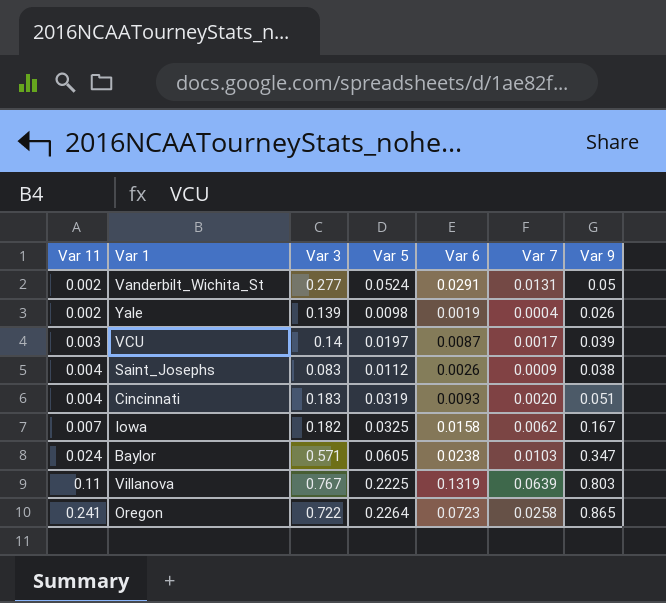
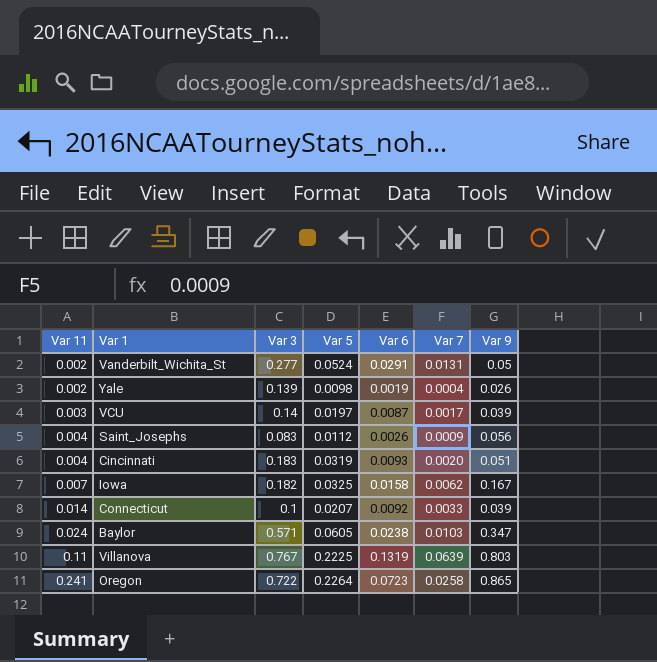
Saint_Josephs | Var 9: 0.038 -> 0.056
row Connecticut: none -> 0.014 | 0.1 | 0.0207 | 0.0092 | 0.0033 | 0.039

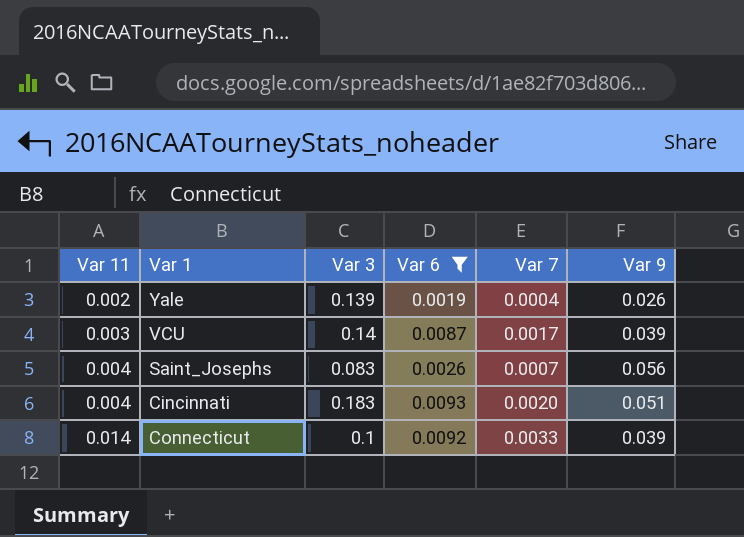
filter: none -> Var 6 <= 0.0093
column Var 5 | position: 4 -> none
Saint_Josephs | Var 7: 0.0009 -> 0.0007

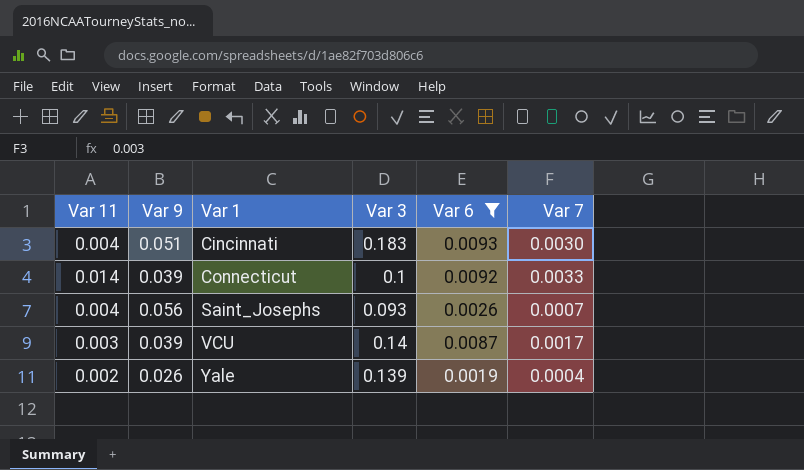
row order: Var 11 ascending -> Var 1 ascending
column Var 9 | position: 6 -> 2
Cincinnati | Var 7: 0.0020 -> 0.0030
Saint_Josephs | Var 3: 0.083 -> 0.093

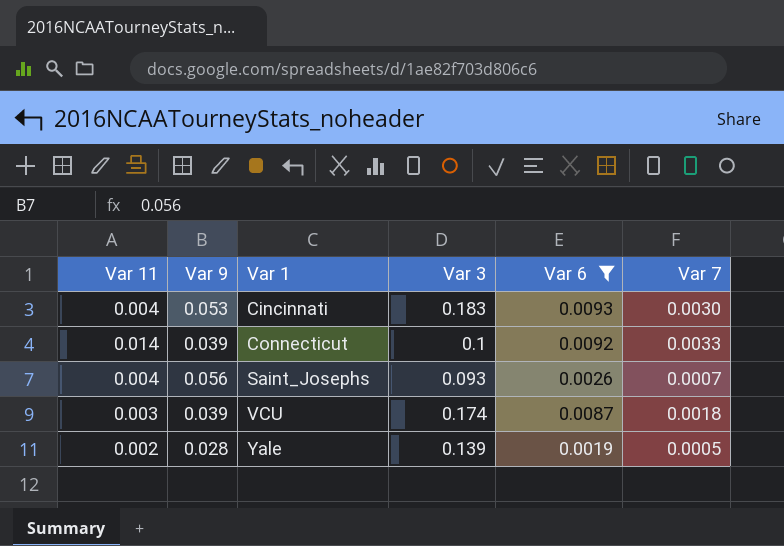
Cincinnati | Var 9: 0.051 -> 0.053
VCU | Var 3: 0.14 -> 0.174
VCU | Var 7: 0.0017 -> 0.0018
Yale | Var 9: 0.026 -> 0.028
Yale | Var 7: 0.0004 -> 0.0005

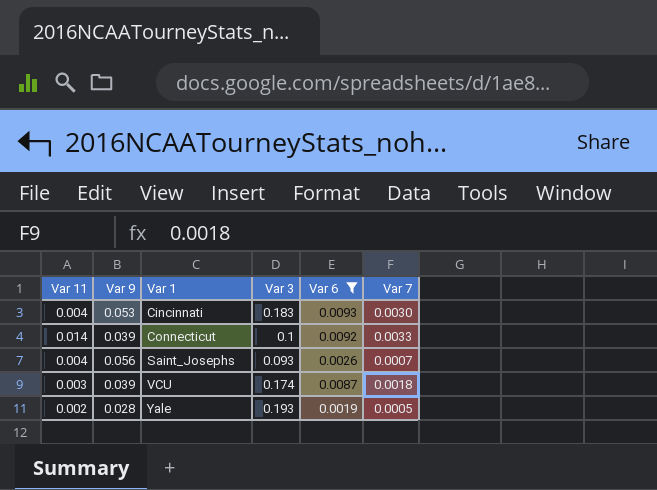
Yale | Var 3: 0.139 -> 0.193

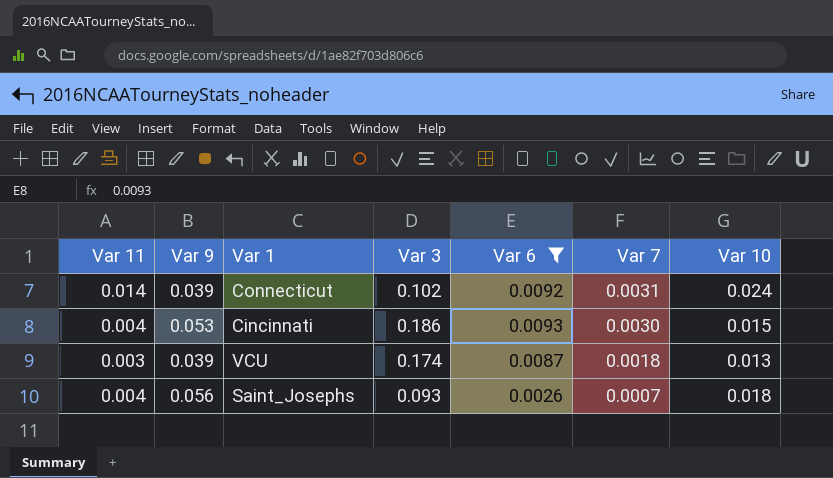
row order: Var 1 ascending -> Var 7 descending
column Var 10 | position: none -> 7
row Yale: 0.002 | 0.028 | 0.193 | 0.0019 | 0.0005 -> none
Connecticut | Var 3: 0.1 -> 0.102
Connecticut | Var 7: 0.0033 -> 0.0031
Cincinnati | Var 3: 0.183 -> 0.186

